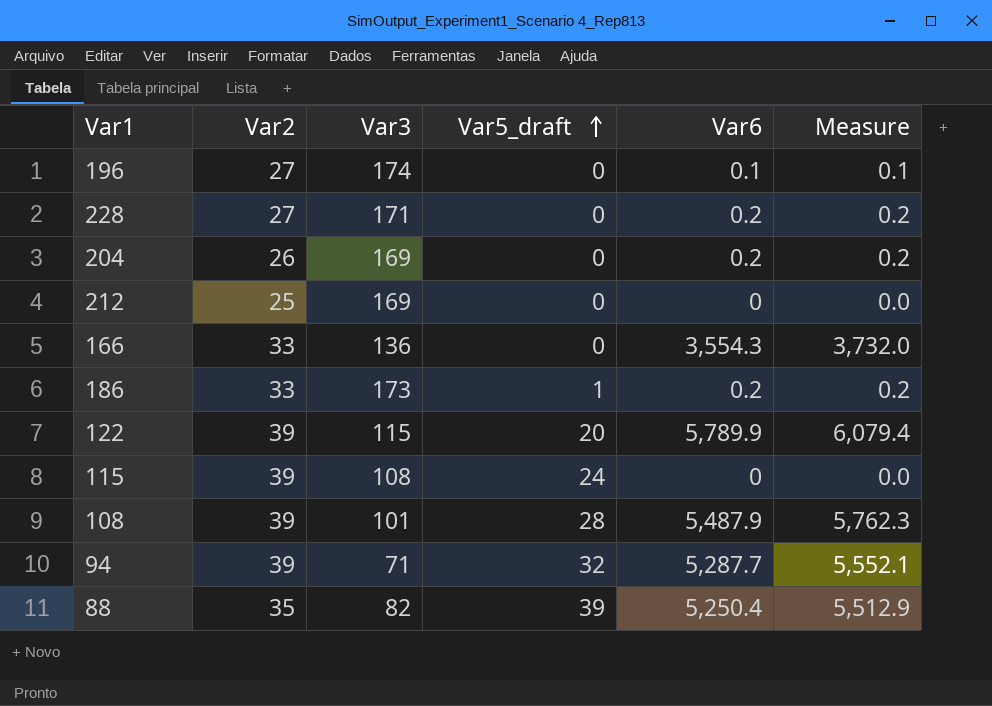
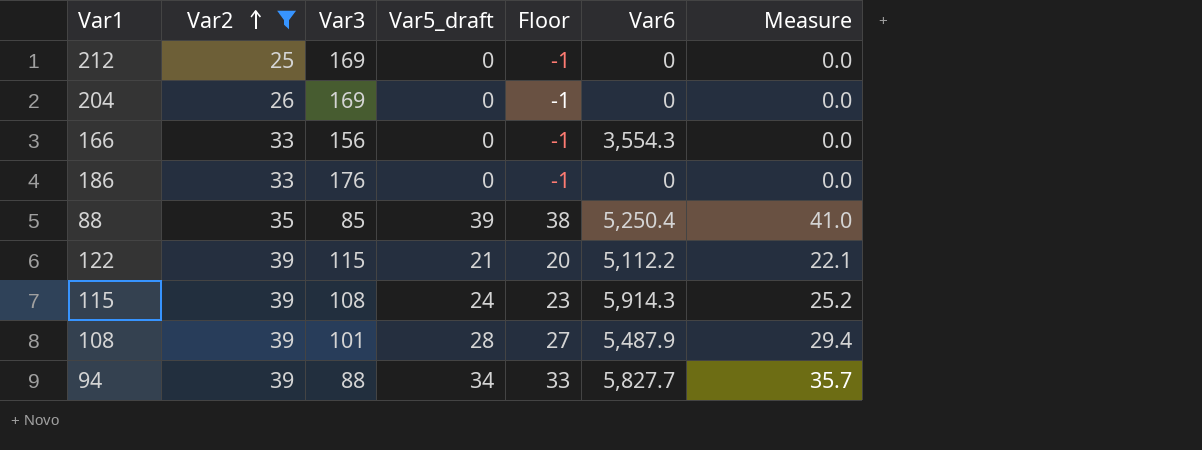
filter: none -> Var2 != 27
row order: Var5_draft ascending -> Var2 ascending
column Floor | formula: none -> [Var5_draft] - 1
column Measure | formula: [Var6] * 1.05 -> [Var5_draft] * 1.05
204 | Var6: 0.2 -> 0
166 | Var3: 136 -> 156
186 | Var3: 173 -> 176
186 | Var5_draft: 1 -> 0
186 | Var6: 0.2 -> 0
88 | Var3: 82 -> 85
122 | Var5_draft: 20 -> 21
122 | Var6: 5,789.9 -> 5,112.2
115 | Var6: 0 -> 5,914.3
94 | Var3: 71 -> 88
94 | Var5_draft: 32 -> 34
94 | Var6: 5,287.7 -> 5,827.7

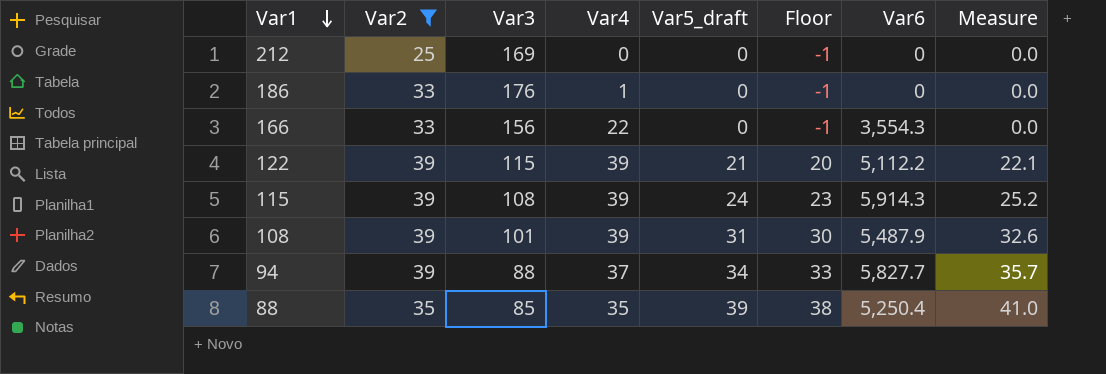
row order: Var2 ascending -> Var1 descending
column Var4 | position: none -> 4
row 204: 26 | 169 | 0 | -1 | 0 | 0.0 -> none
108 | Var5_draft: 28 -> 31
108 | Floor: 27 -> 30
108 | Measure: 29.4 -> 32.6

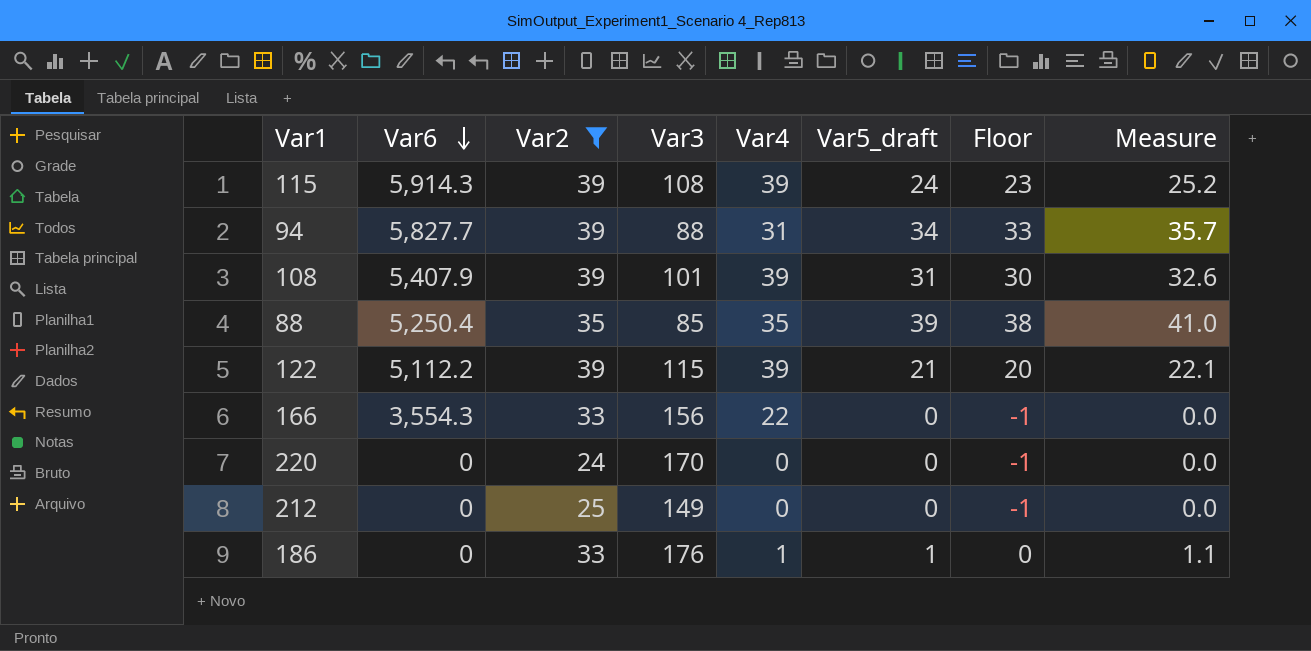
row order: Var1 descending -> Var6 descending
column Var6 | position: 7 -> 2
94 | Var4: 37 -> 31
108 | Var6: 5,487.9 -> 5,407.9
row 220: none -> 0 | 24 | 170 | 0 | 0 | -1 | 0.0
212 | Var3: 169 -> 149
186 | Var5_draft: 0 -> 1
186 | Floor: -1 -> 0
186 | Measure: 0.0 -> 1.1

